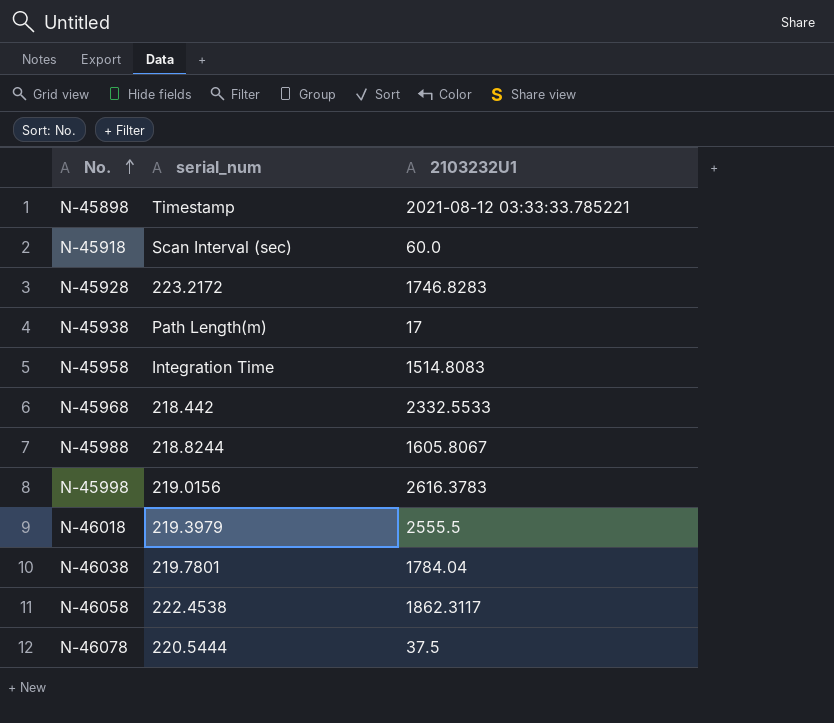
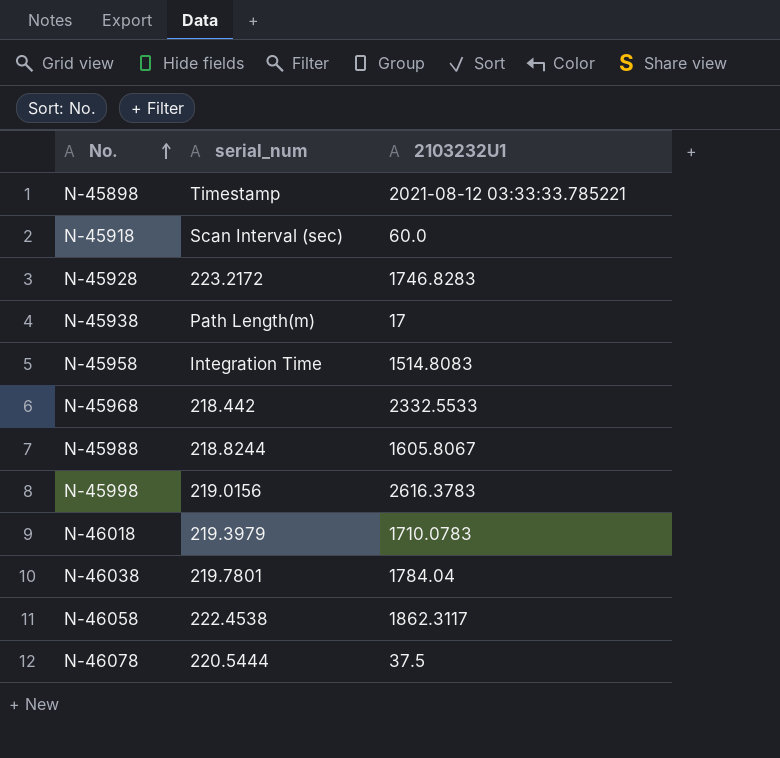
N-46018 | 2103232U1: 2555.5 -> 1710.0783

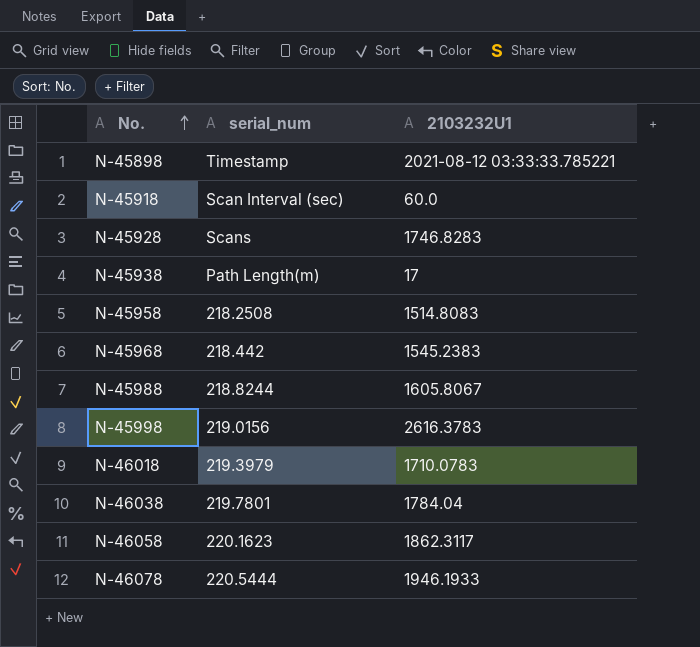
N-45928 | serial_num: 223.2172 -> Scans
N-45958 | serial_num: Integration Time -> 218.2508
N-45968 | 2103232U1: 2332.5533 -> 1545.2383
N-46058 | serial_num: 222.4538 -> 220.1623
N-46078 | 2103232U1: 37.5 -> 1946.1933

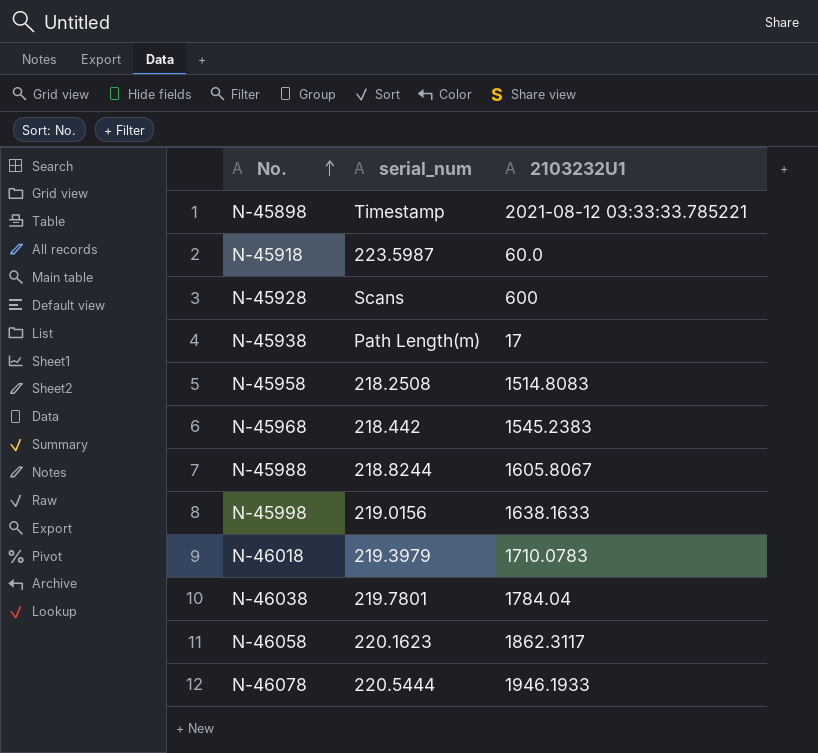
N-45918 | serial_num: Scan Interval (sec) -> 223.5987
N-45928 | 2103232U1: 1746.8283 -> 600
N-45998 | 2103232U1: 2616.3783 -> 1638.1633

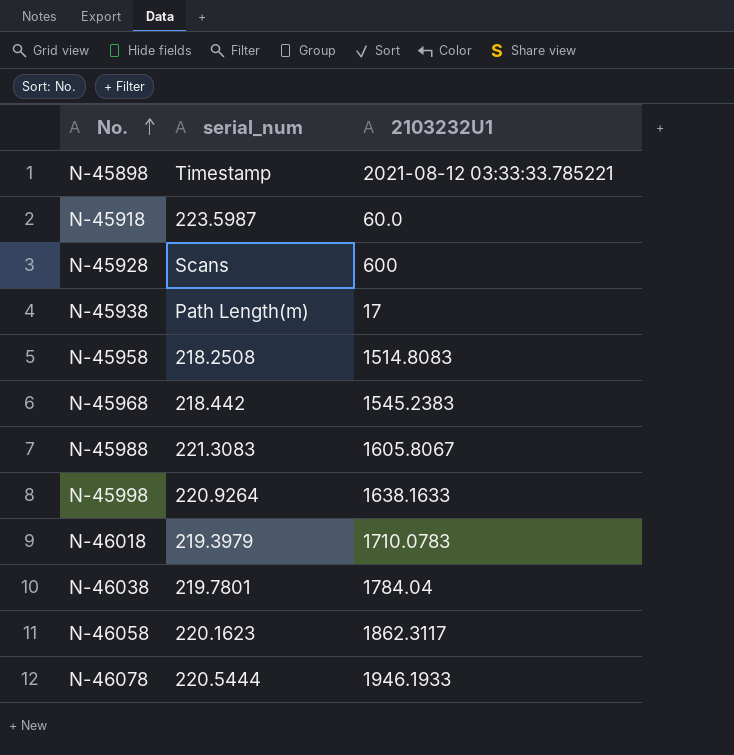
N-45988 | serial_num: 218.8244 -> 221.3083
N-45998 | serial_num: 219.0156 -> 220.9264

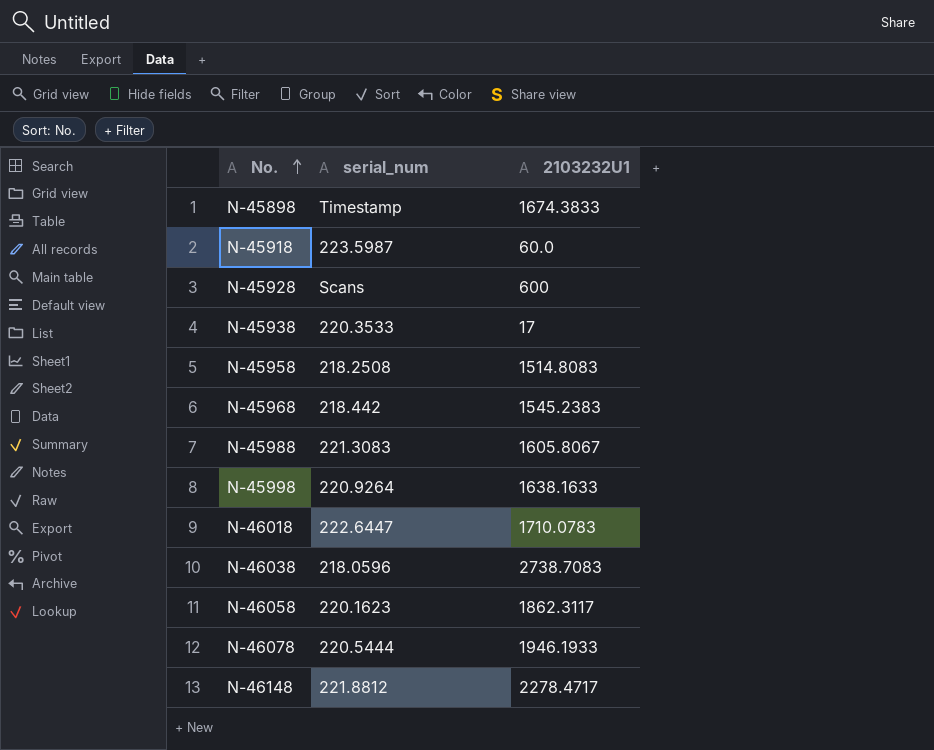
N-45898 | 2103232U1: 2021-08-12 03:33:33.785221 -> 1674.3833
N-45938 | serial_num: Path Length(m) -> 220.3533
N-46018 | serial_num: 219.3979 -> 222.6447
N-46038 | serial_num: 219.7801 -> 218.0596
N-46038 | 2103232U1: 1784.04 -> 2738.7083
row N-46148: none -> 221.8812 | 2278.4717

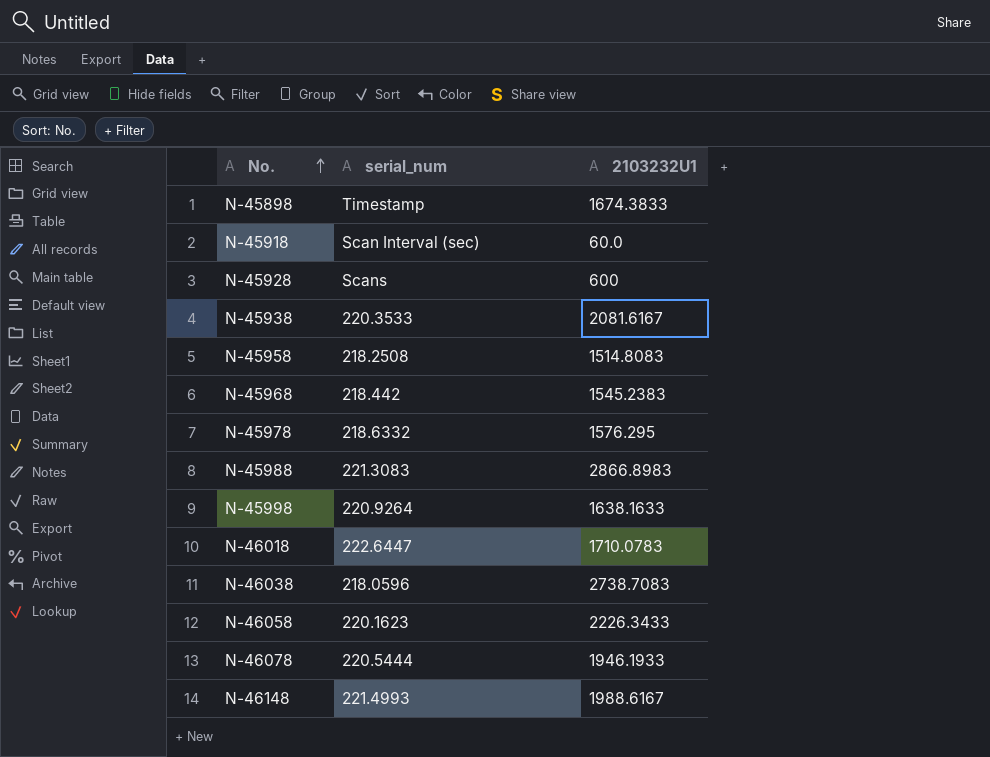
N-45918 | serial_num: 223.5987 -> Scan Interval (sec)
N-45938 | 2103232U1: 17 -> 2081.6167
row N-45978: none -> 218.6332 | 1576.295
N-45988 | 2103232U1: 1605.8067 -> 2866.8983
N-46058 | 2103232U1: 1862.3117 -> 2226.3433
N-46148 | serial_num: 221.8812 -> 221.4993
N-46148 | 2103232U1: 2278.4717 -> 1988.6167

